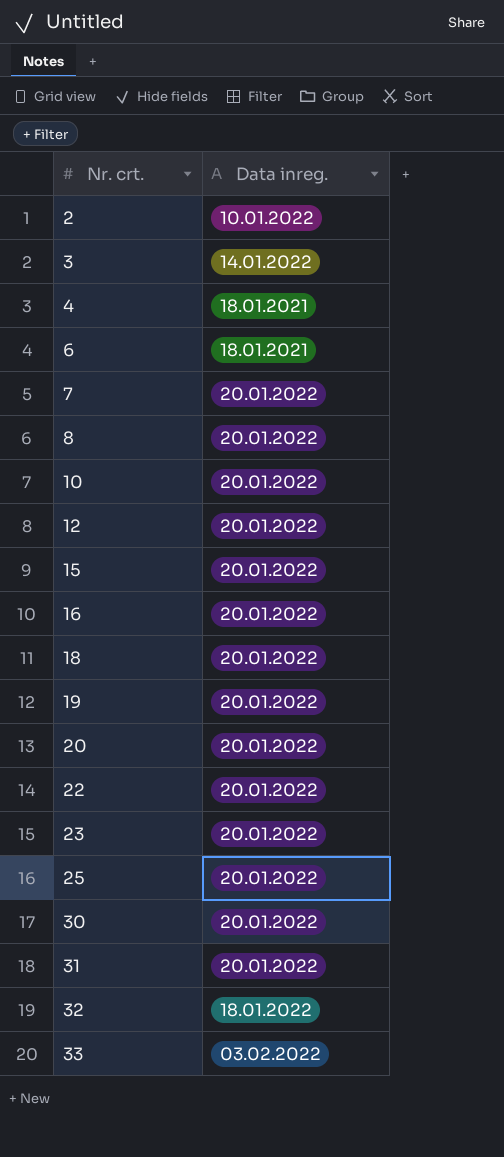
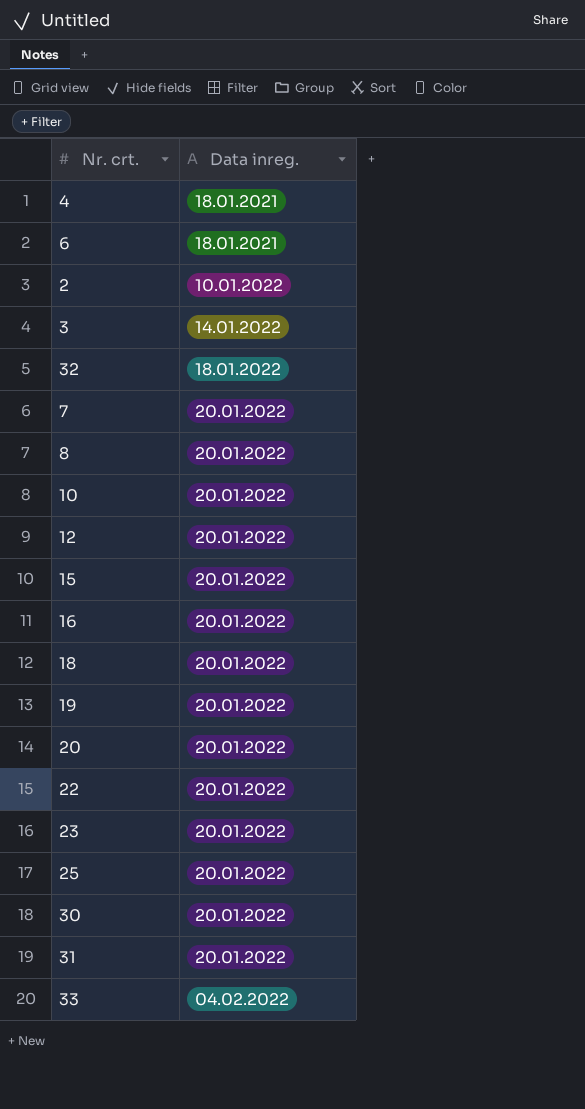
row order: Nr. crt. ascending -> Data inreg. ascending
33 | Data inreg.: 03.02.2022 -> 04.02.2022

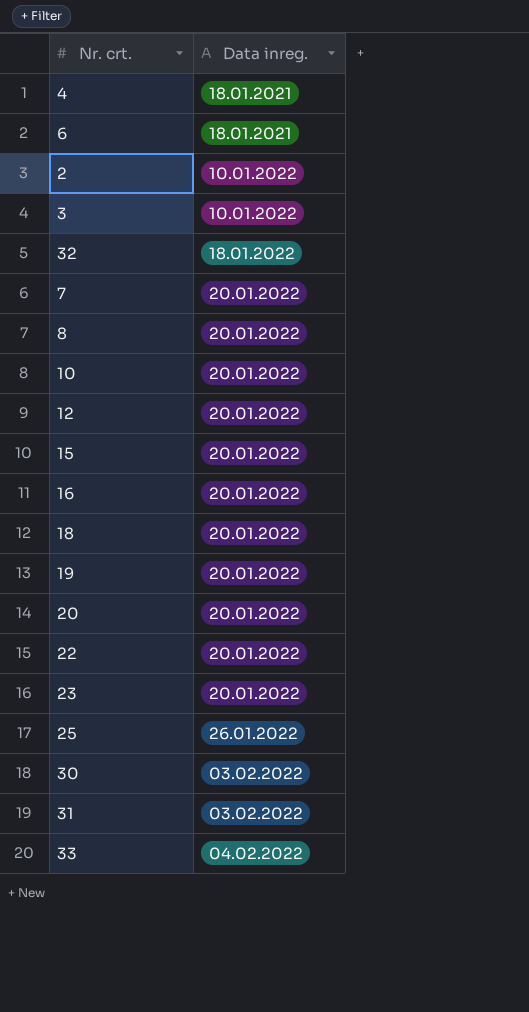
3 | Data inreg.: 14.01.2022 -> 10.01.2022
25 | Data inreg.: 20.01.2022 -> 26.01.2022
30 | Data inreg.: 20.01.2022 -> 03.02.2022
31 | Data inreg.: 20.01.2022 -> 03.02.2022

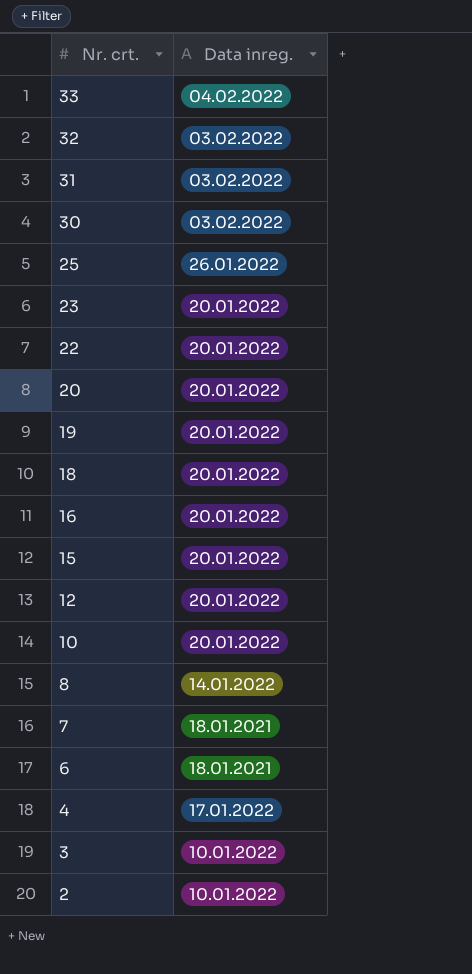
row order: Data inreg. ascending -> Nr. crt. descending
32 | Data inreg.: 18.01.2022 -> 03.02.2022
8 | Data inreg.: 20.01.2022 -> 14.01.2022
7 | Data inreg.: 20.01.2022 -> 18.01.2021
4 | Data inreg.: 18.01.2021 -> 17.01.2022

